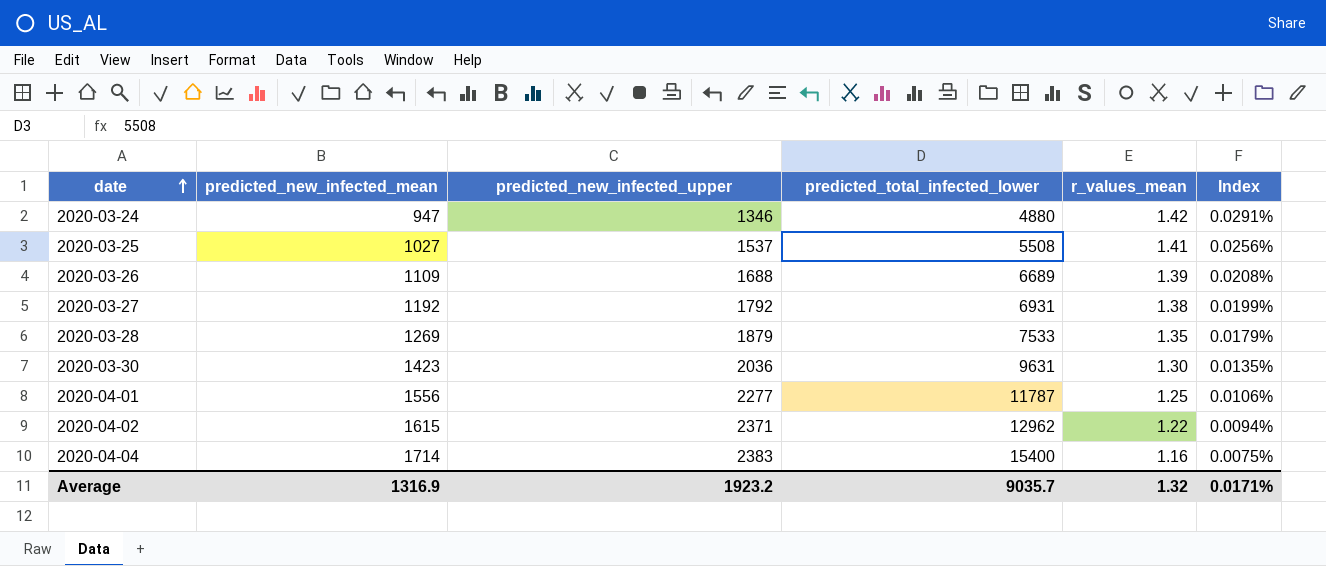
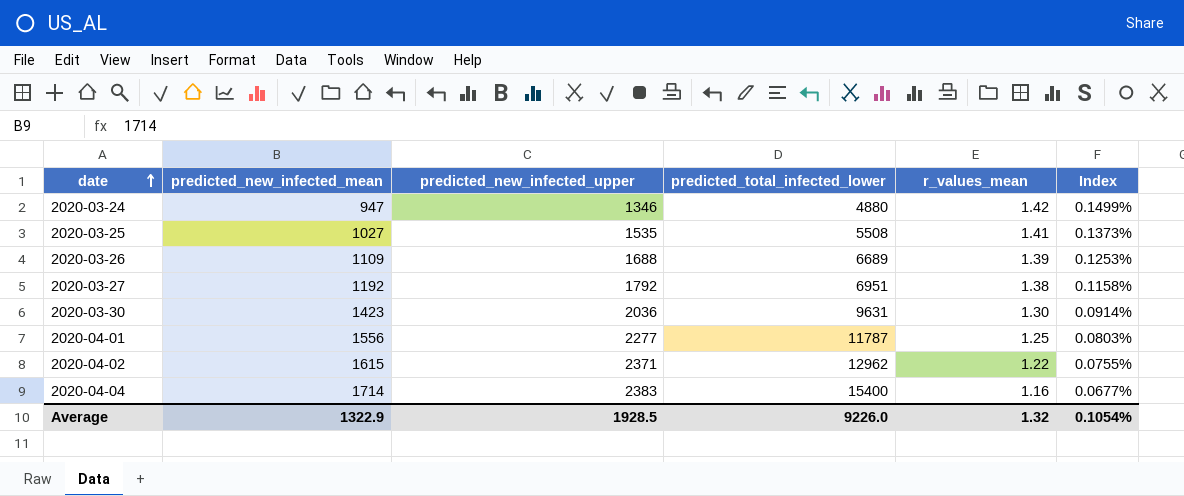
column Index | formula: [r_values_mean] / [predicted_total_infected_lower] -> [r_values_mean] / [predicted_new_infected_mean]
row 2020-03-28: 1269 | 1879 | 7533 | 1.35 | 0.0179% -> none
2020-03-25 | predicted_new_infected_upper: 1537 -> 1535
2020-03-27 | predicted_total_infected_lower: 6931 -> 6951
Average | predicted_new_infected_mean: 1316.9 -> 1322.9
Average | predicted_new_infected_upper: 1923.2 -> 1928.5
Average | predicted_total_infected_lower: 9035.7 -> 9226.0
Average | Index: 0.0171% -> 0.1054%

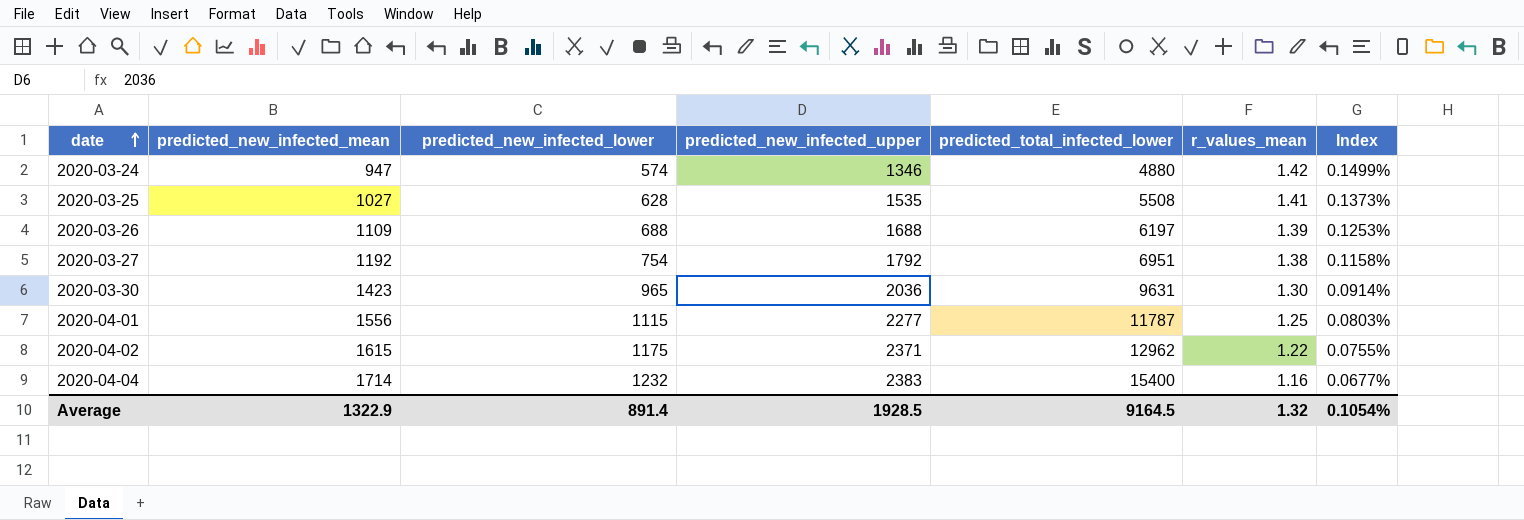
column predicted_new_infected_lower | position: none -> 3
2020-03-26 | predicted_total_infected_lower: 6689 -> 6197
Average | predicted_total_infected_lower: 9226.0 -> 9164.5

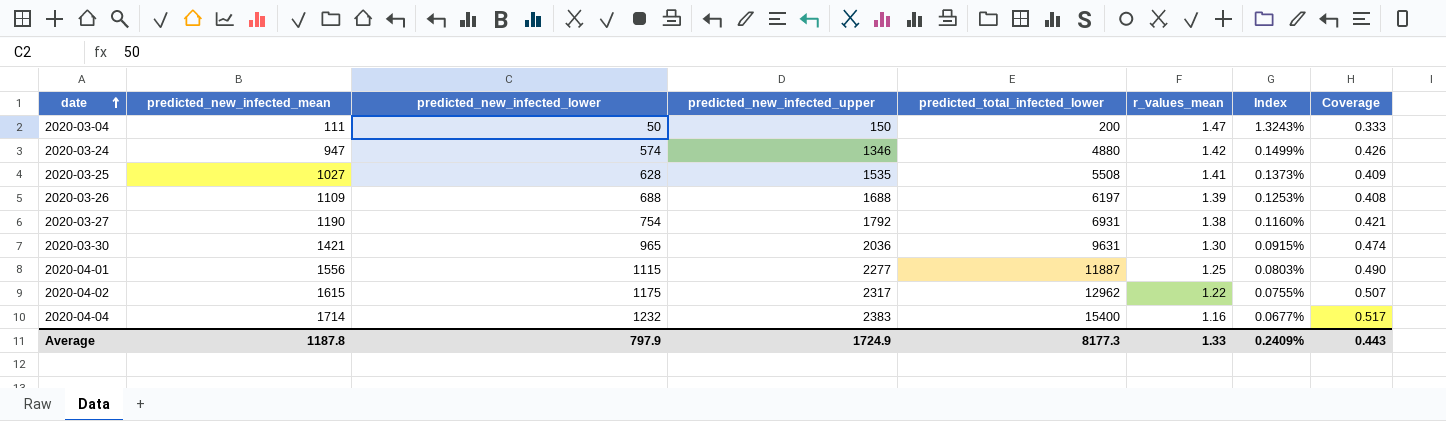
column Coverage | formula: none -> [predicted_new_infected_lower] / [predicted_new_infected_upper]
row 2020-03-04: none -> 111 | 50 | 150 | 200 | 1.47 | 1.3243% | 0.333
2020-03-27 | predicted_new_infected_mean: 1192 -> 1190
2020-03-27 | predicted_total_infected_lower: 6951 -> 6931
2020-03-27 | Index: 0.1158% -> 0.1160%
2020-03-30 | predicted_new_infected_mean: 1423 -> 1421
2020-03-30 | Index: 0.0914% -> 0.0915%
2020-04-01 | predicted_total_infected_lower: 11787 -> 11887
2020-04-02 | predicted_new_infected_upper: 2371 -> 2317
Average | predicted_new_infected_mean: 1322.9 -> 1187.8
Average | predicted_new_infected_lower: 891.4 -> 797.9
Average | predicted_new_infected_upper: 1928.5 -> 1724.9
Average | predicted_total_infected_lower: 9164.5 -> 8177.3
Average | r_values_mean: 1.32 -> 1.33
Average | Index: 0.1054% -> 0.2409%

